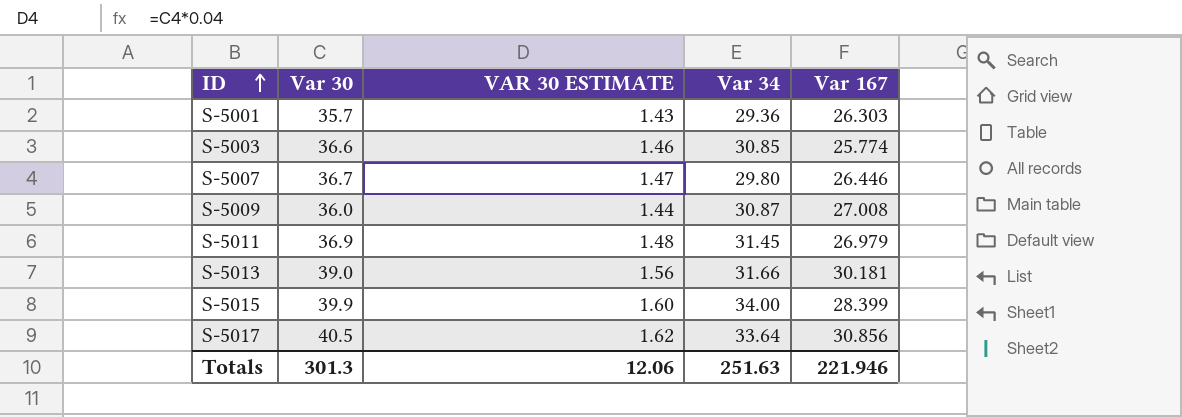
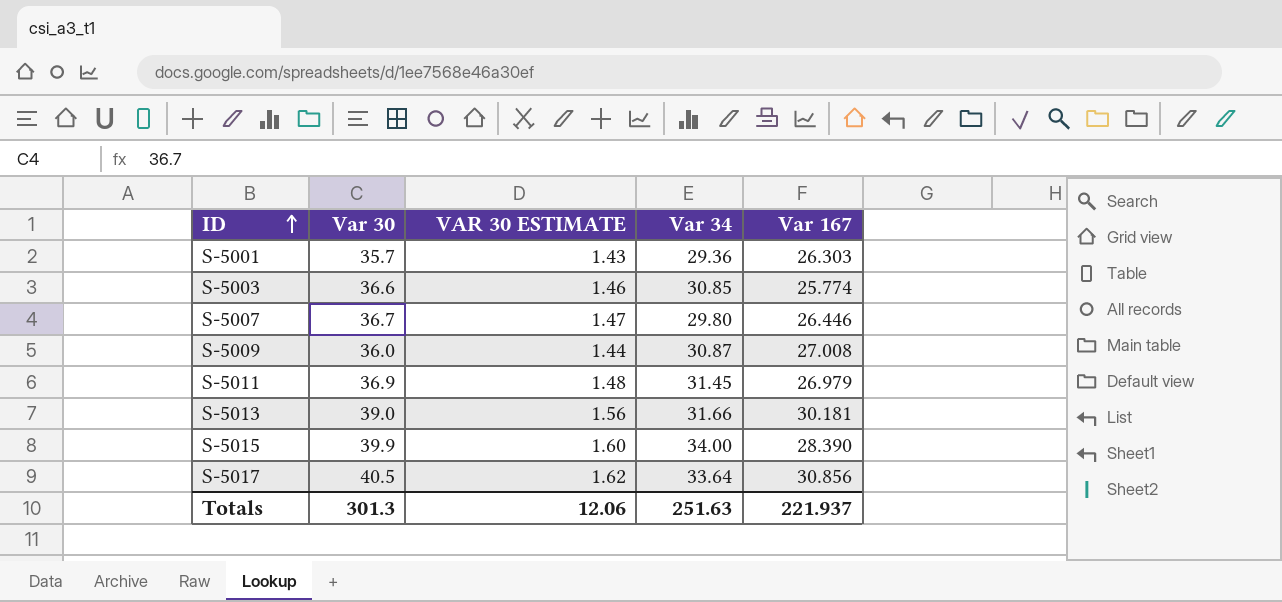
S-5015 | Var 167: 28.399 -> 28.390
Totals | Var 167: 221.946 -> 221.937

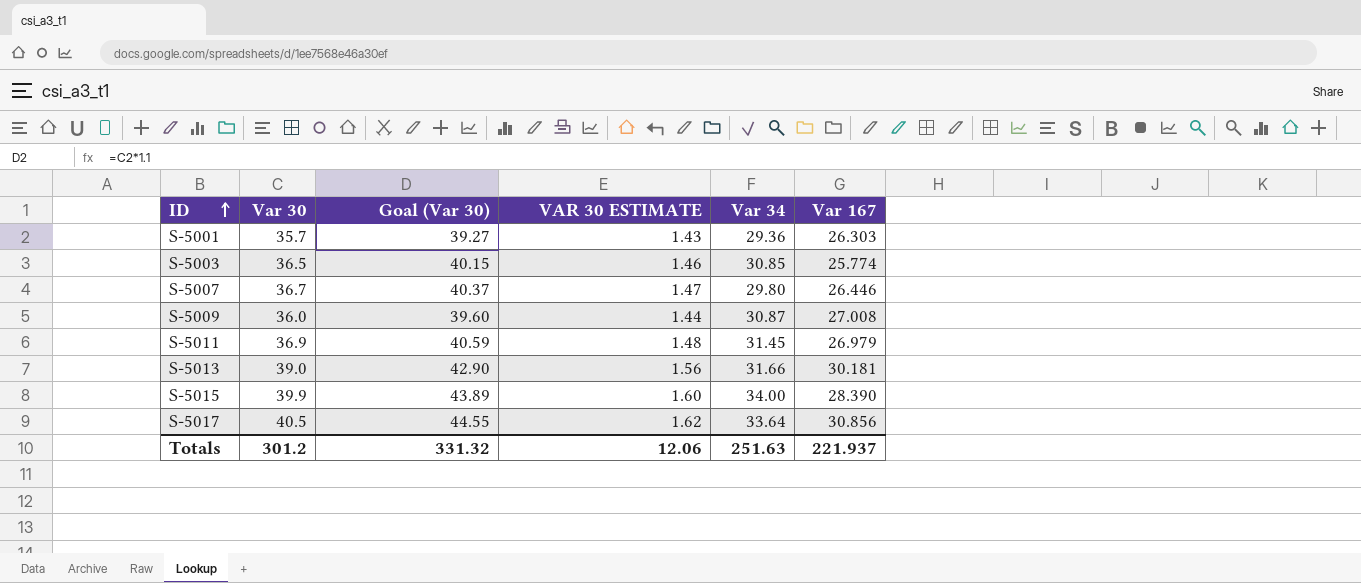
column Goal (Var 30) | formula: none -> [Var 30] * 1.1
S-5003 | Var 30: 36.6 -> 36.5
Totals | Var 30: 301.3 -> 301.2

